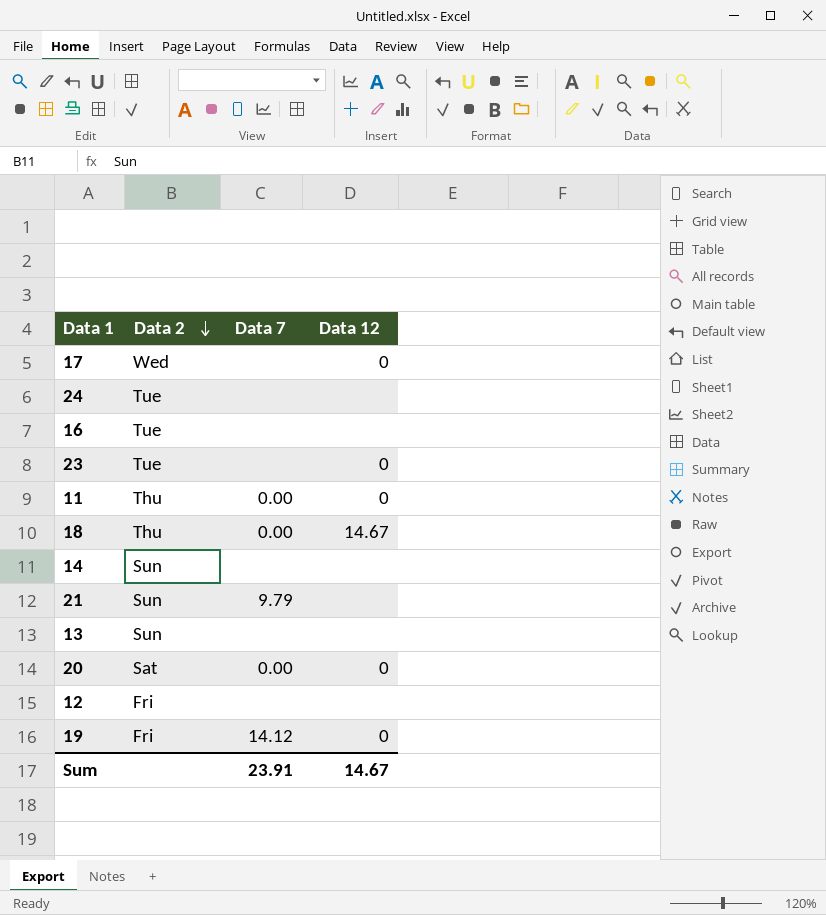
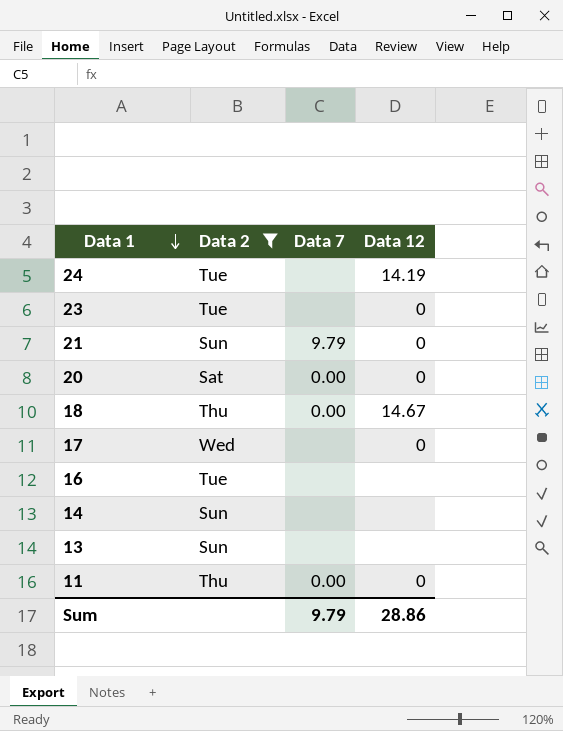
filter: none -> Data 2 != Fri
row order: Data 2 descending -> Data 1 descending
24 | Data 12: none -> 14.19
21 | Data 12: none -> 0
Sum | Data 7: 23.91 -> 9.79
Sum | Data 12: 14.67 -> 28.86

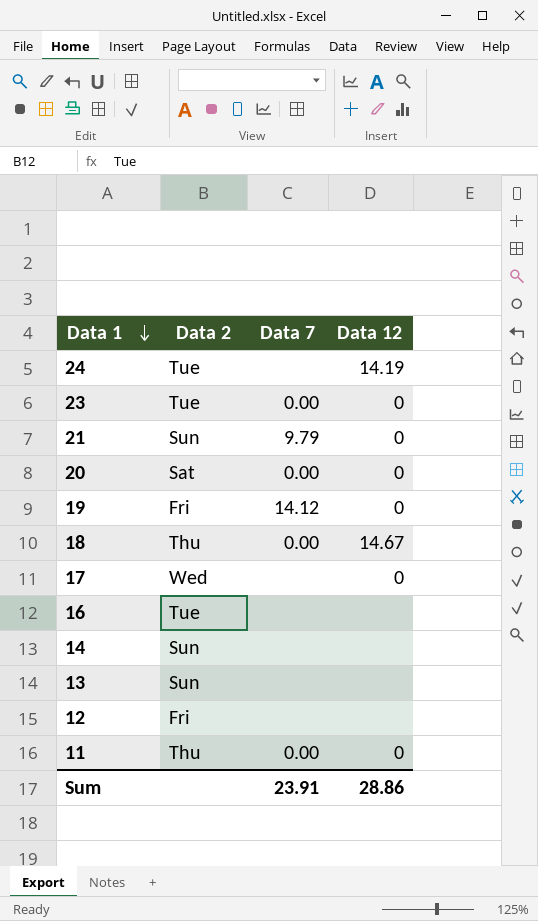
filter: Data 2 != Fri -> none
23 | Data 7: none -> 0.00
Sum | Data 7: 9.79 -> 23.91

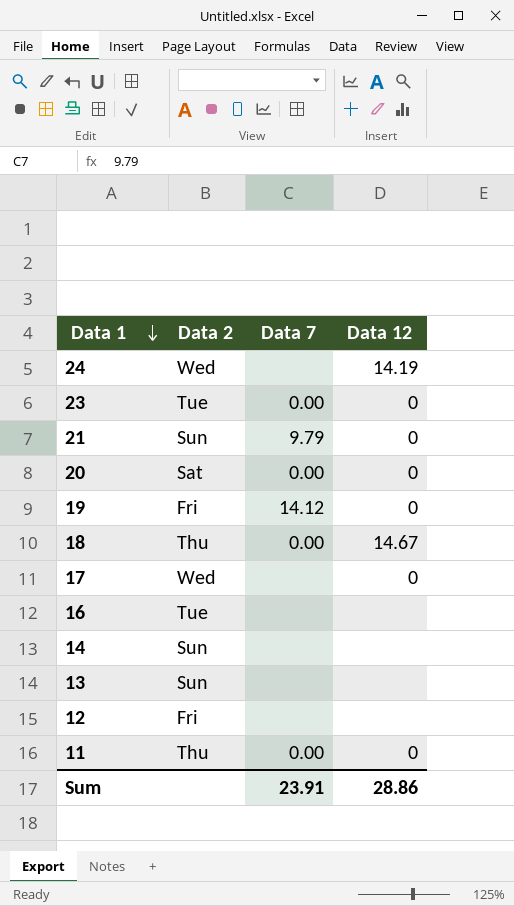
24 | Data 2: Tue -> Wed

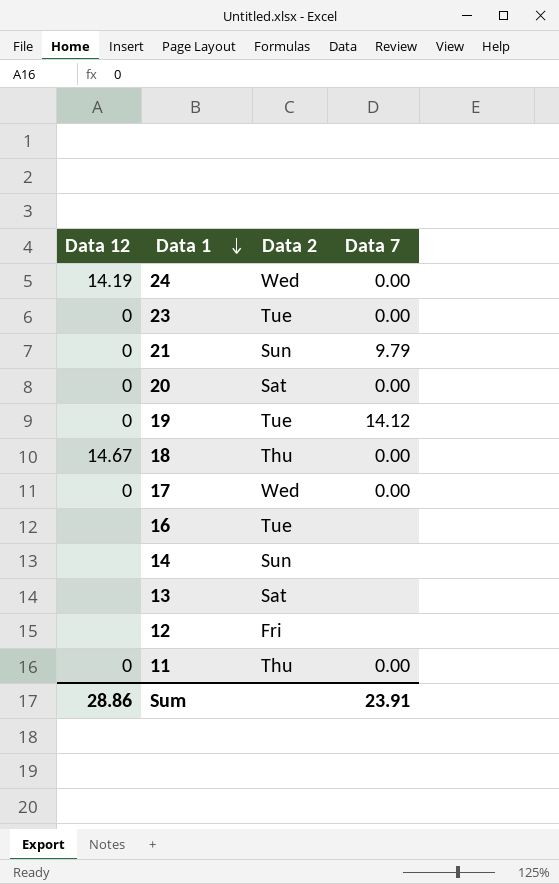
column Data 12 | position: 4 -> 1
24 | Data 7: none -> 0.00
19 | Data 2: Fri -> Tue
17 | Data 7: none -> 0.00
13 | Data 2: Sun -> Sat

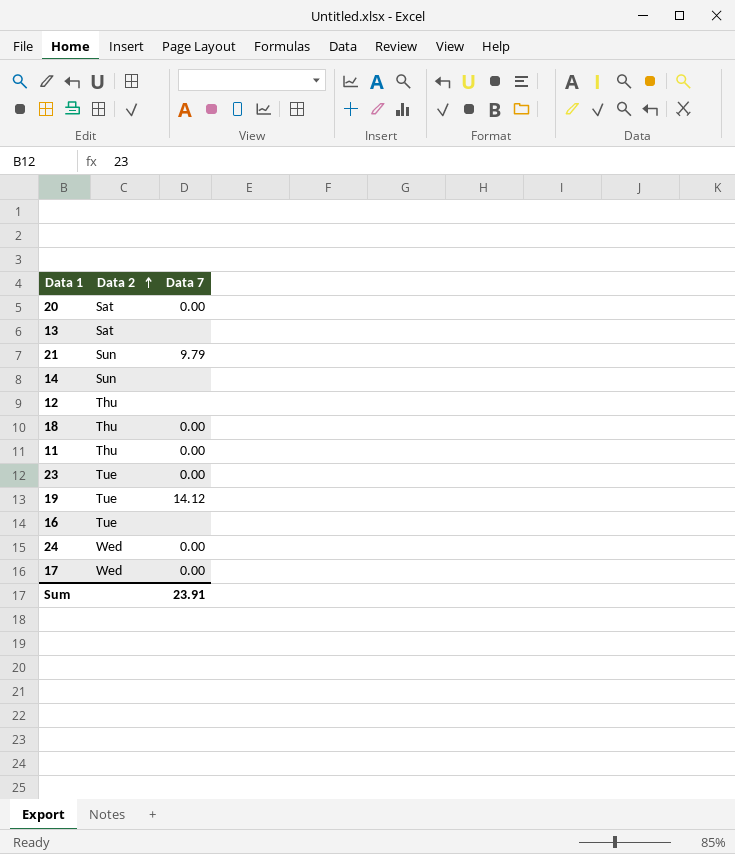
row order: Data 1 descending -> Data 2 ascending
column Data 12 | position: 1 -> none
12 | Data 2: Fri -> Thu

